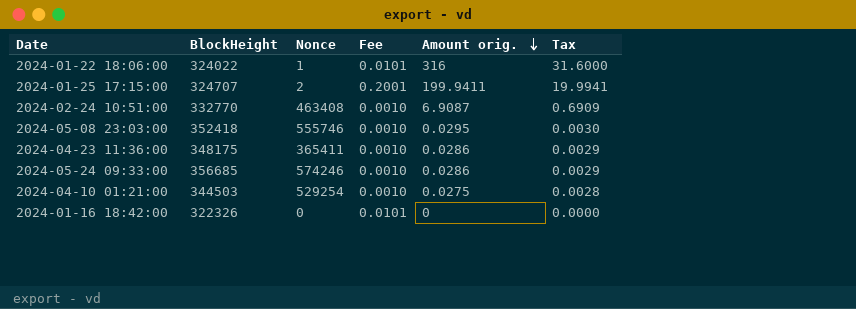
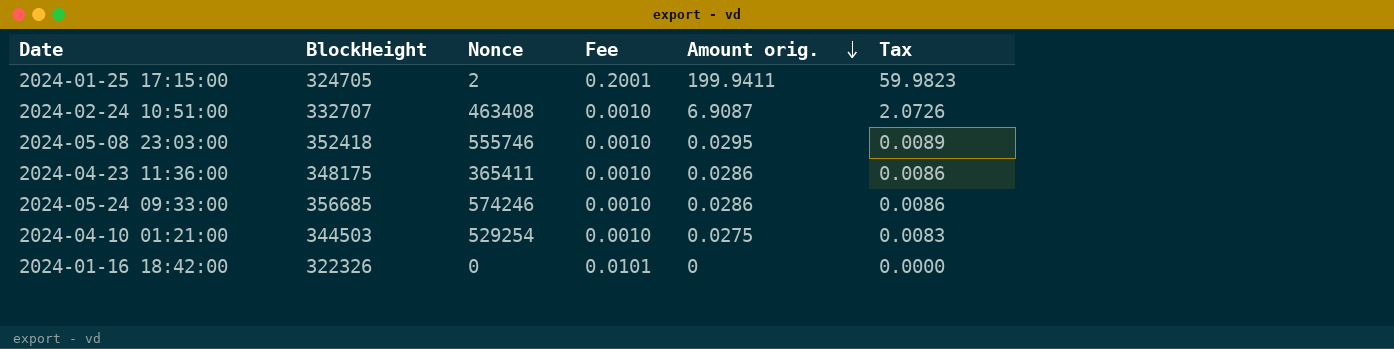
column Tax | formula: [Amount orig.] * 0.1 -> [Amount orig.] * 0.3
row 2024-01-22 18:06:00: 324022 | 1 | 0.0101 | 316 | 31.6000 -> none
2024-01-25 17:15:00 | BlockHeight: 324707 -> 324705
2024-02-24 10:51:00 | BlockHeight: 332770 -> 332707

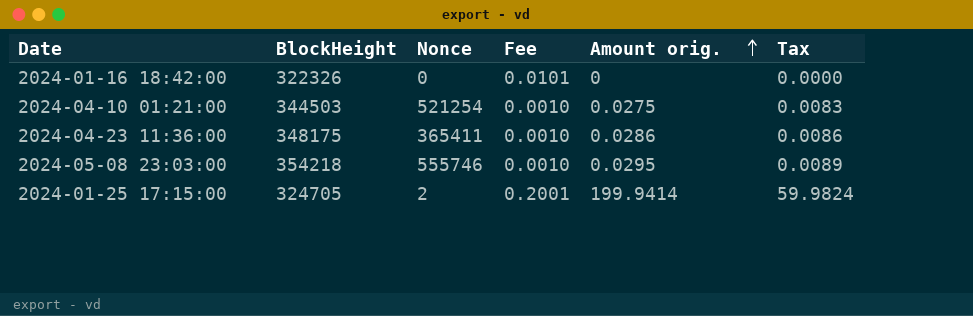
row order: Amount orig. descending -> Amount orig. ascending
row 2024-02-24 10:51:00: 332707 | 463408 | 0.0010 | 6.9087 | 2.0726 -> none
row 2024-05-24 09:33:00: 356685 | 574246 | 0.0010 | 0.0286 | 0.0086 -> none
2024-04-10 01:21:00 | Nonce: 529254 -> 521254
2024-05-08 23:03:00 | BlockHeight: 352418 -> 354218
2024-01-25 17:15:00 | Amount orig.: 199.9411 -> 199.9414
2024-01-25 17:15:00 | Tax: 59.9823 -> 59.9824

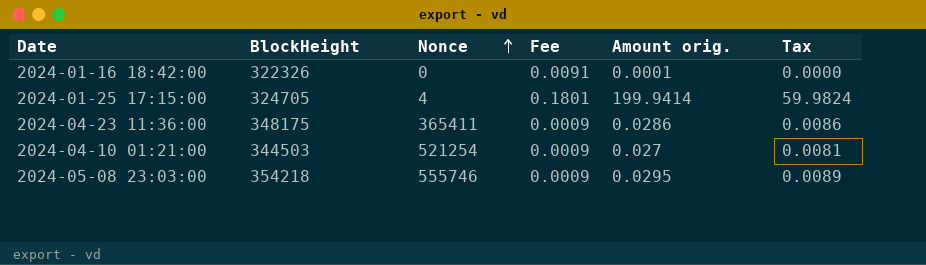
row order: Amount orig. ascending -> Nonce ascending
2024-01-16 18:42:00 | Fee: 0.0101 -> 0.0091
2024-01-16 18:42:00 | Amount orig.: 0 -> 0.0001
2024-01-25 17:15:00 | Nonce: 2 -> 4
2024-01-25 17:15:00 | Fee: 0.2001 -> 0.1801
2024-04-23 11:36:00 | Fee: 0.0010 -> 0.0009
2024-04-10 01:21:00 | Fee: 0.0010 -> 0.0009
2024-04-10 01:21:00 | Amount orig.: 0.0275 -> 0.027
2024-04-10 01:21:00 | Tax: 0.0083 -> 0.0081
2024-05-08 23:03:00 | Fee: 0.0010 -> 0.0009

